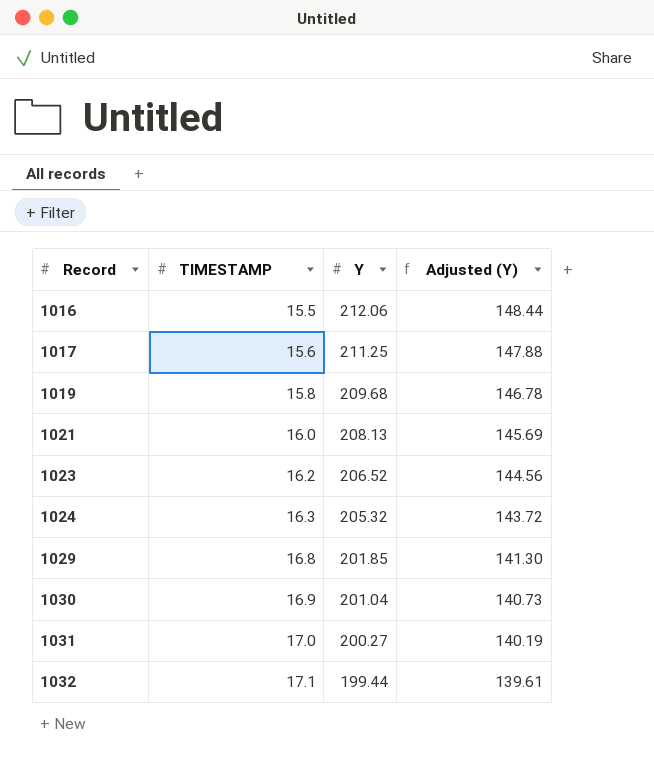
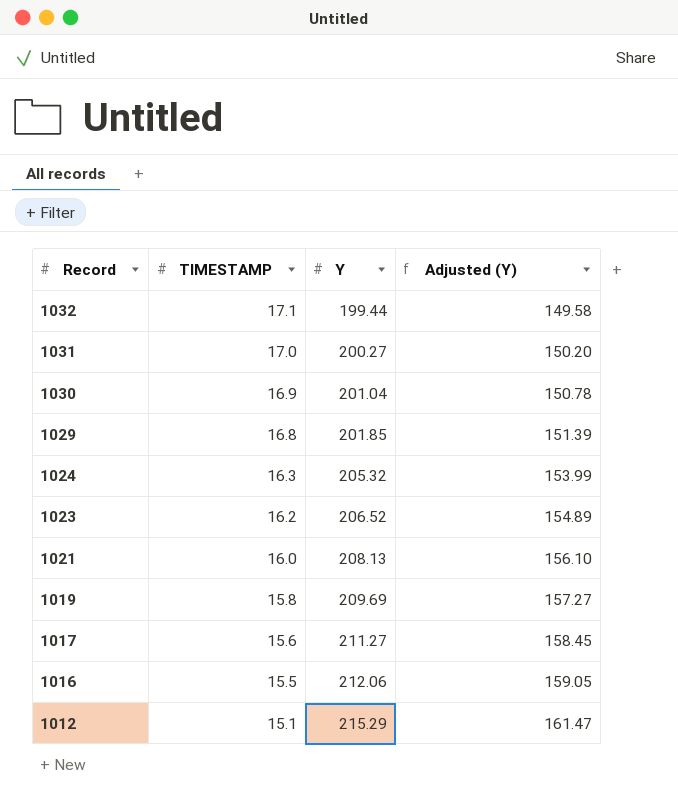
row order: Record ascending -> Record descending
column Adjusted (Y) | formula: [Y] * 0.7 -> [Y] * 0.75
1019 | Y: 209.68 -> 209.69
1017 | Y: 211.25 -> 211.27
row 1012: none -> 15.1 | 215.29 | 161.47

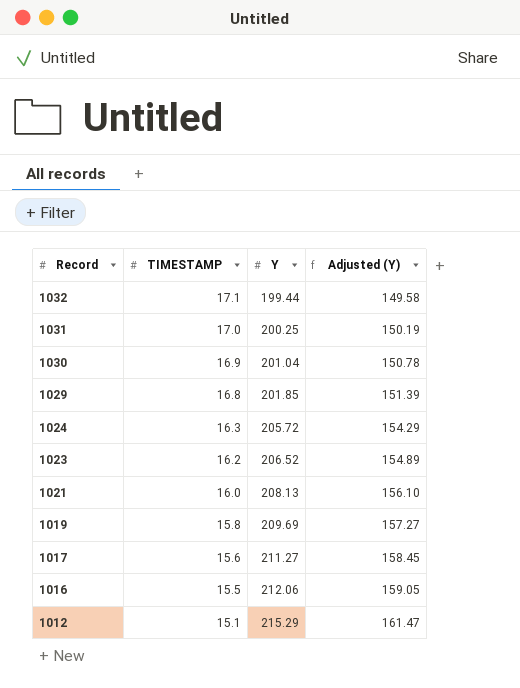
1031 | Y: 200.27 -> 200.25
1031 | Adjusted (Y): 150.20 -> 150.19
1024 | Y: 205.32 -> 205.72
1024 | Adjusted (Y): 153.99 -> 154.29

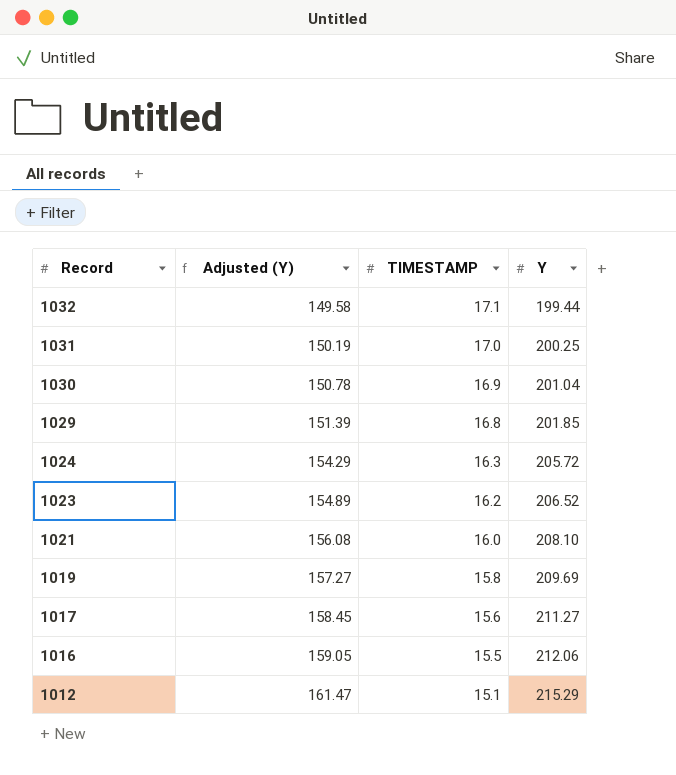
column Adjusted (Y) | position: 4 -> 2
1021 | Adjusted (Y): 156.10 -> 156.08
1021 | Y: 208.13 -> 208.10

